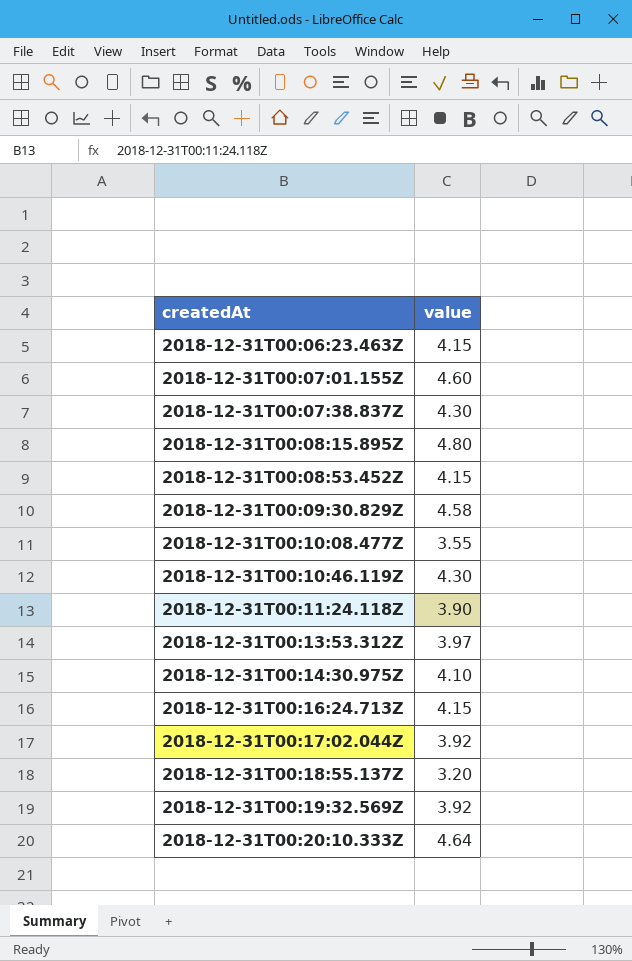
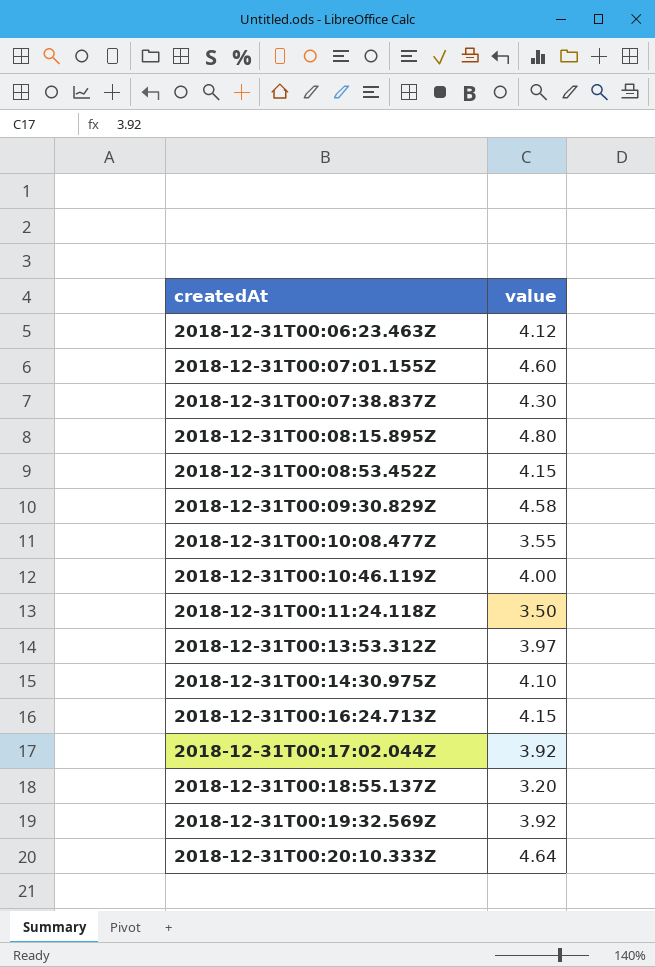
2018-12-31T00:06:23.463Z | value: 4.15 -> 4.12
2018-12-31T00:10:46.119Z | value: 4.30 -> 4.00
2018-12-31T00:11:24.118Z | value: 3.90 -> 3.50

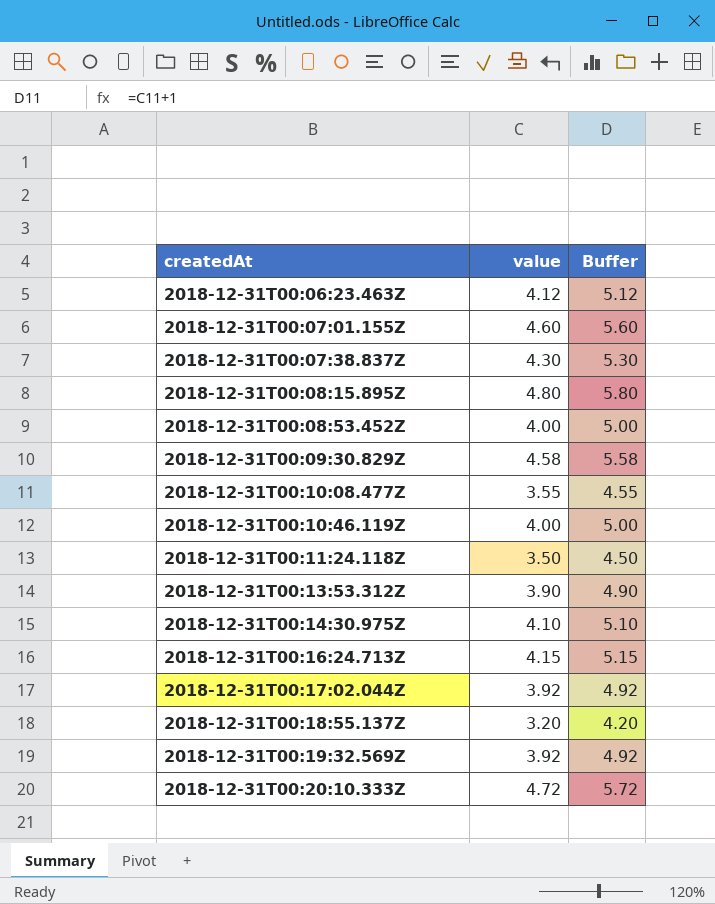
column Buffer | formula: none -> [value] + 1
2018-12-31T00:08:53.452Z | value: 4.15 -> 4.00
2018-12-31T00:13:53.312Z | value: 3.97 -> 3.90
2018-12-31T00:20:10.333Z | value: 4.64 -> 4.72

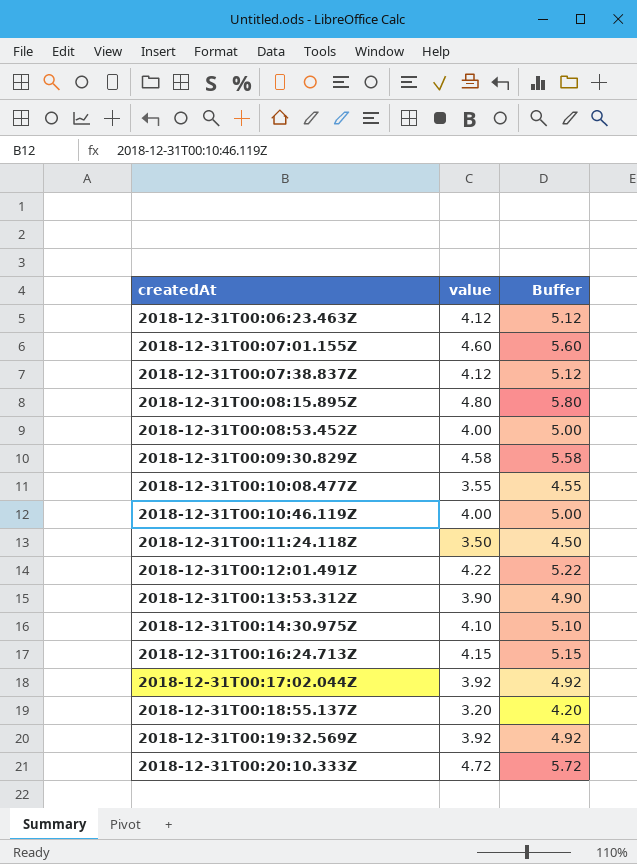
2018-12-31T00:07:38.837Z | value: 4.30 -> 4.12
2018-12-31T00:07:38.837Z | Buffer: 5.30 -> 5.12
row 2018-12-31T00:12:01.491Z: none -> 4.22 | 5.22

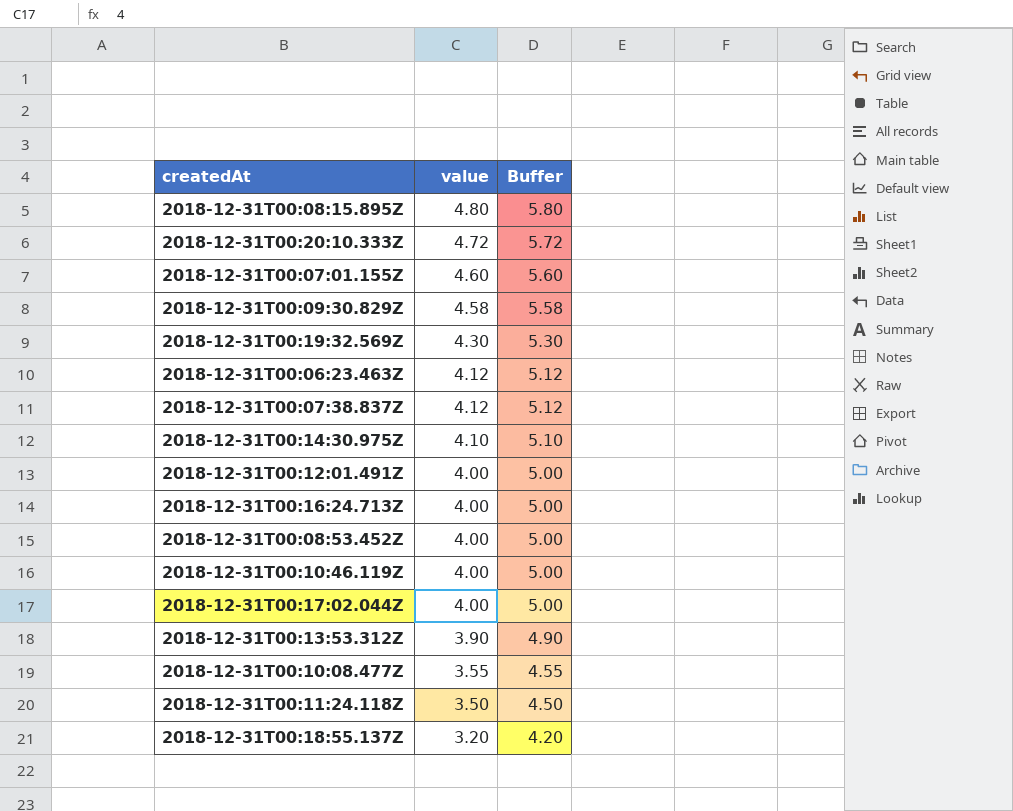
row order: createdAt ascending -> value descending
2018-12-31T00:19:32.569Z | value: 3.92 -> 4.30
2018-12-31T00:19:32.569Z | Buffer: 4.92 -> 5.30
2018-12-31T00:12:01.491Z | value: 4.22 -> 4.00
2018-12-31T00:12:01.491Z | Buffer: 5.22 -> 5.00
2018-12-31T00:16:24.713Z | value: 4.15 -> 4.00
2018-12-31T00:16:24.713Z | Buffer: 5.15 -> 5.00
2018-12-31T00:17:02.044Z | value: 3.92 -> 4.00
2018-12-31T00:17:02.044Z | Buffer: 4.92 -> 5.00

